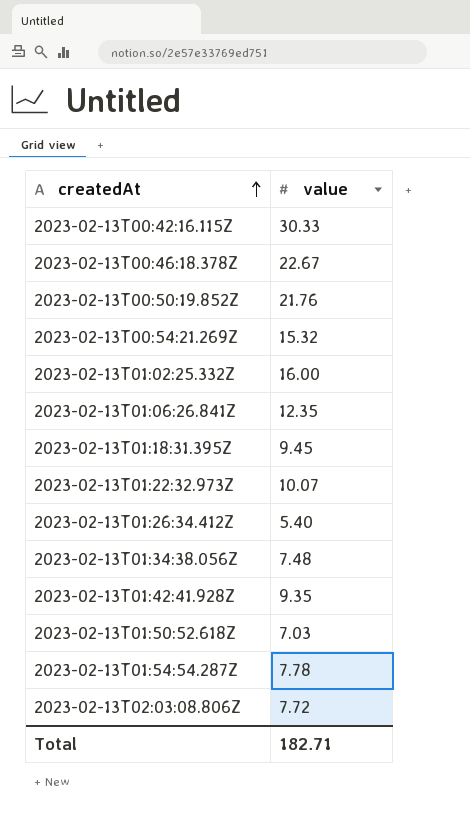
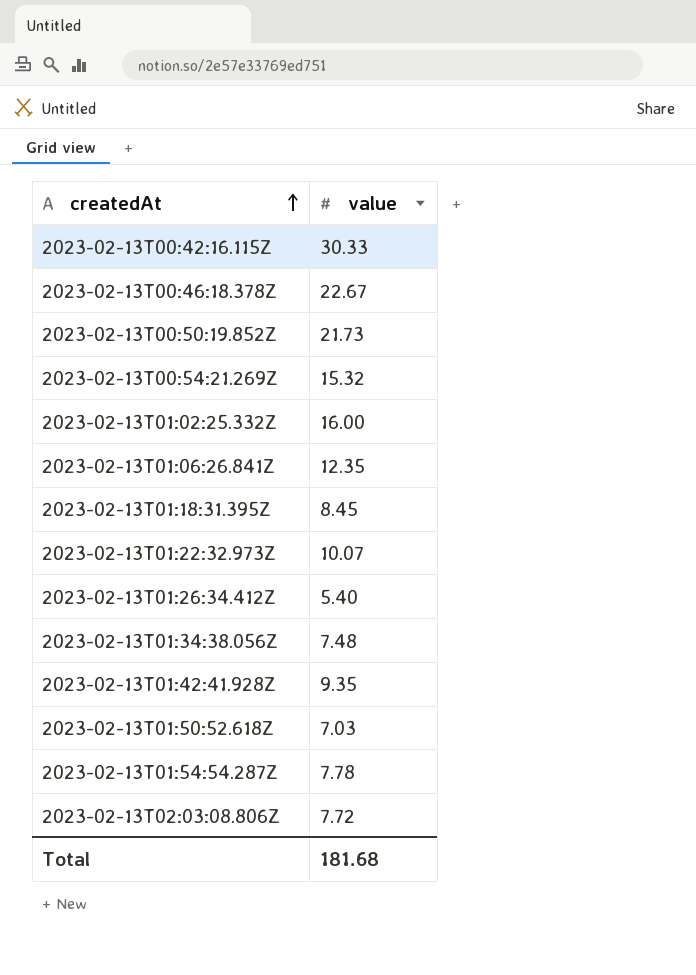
2023-02-13T00:50:19.852Z | value: 21.76 -> 21.73
2023-02-13T01:18:31.395Z | value: 9.45 -> 8.45
Total | value: 182.71 -> 181.68

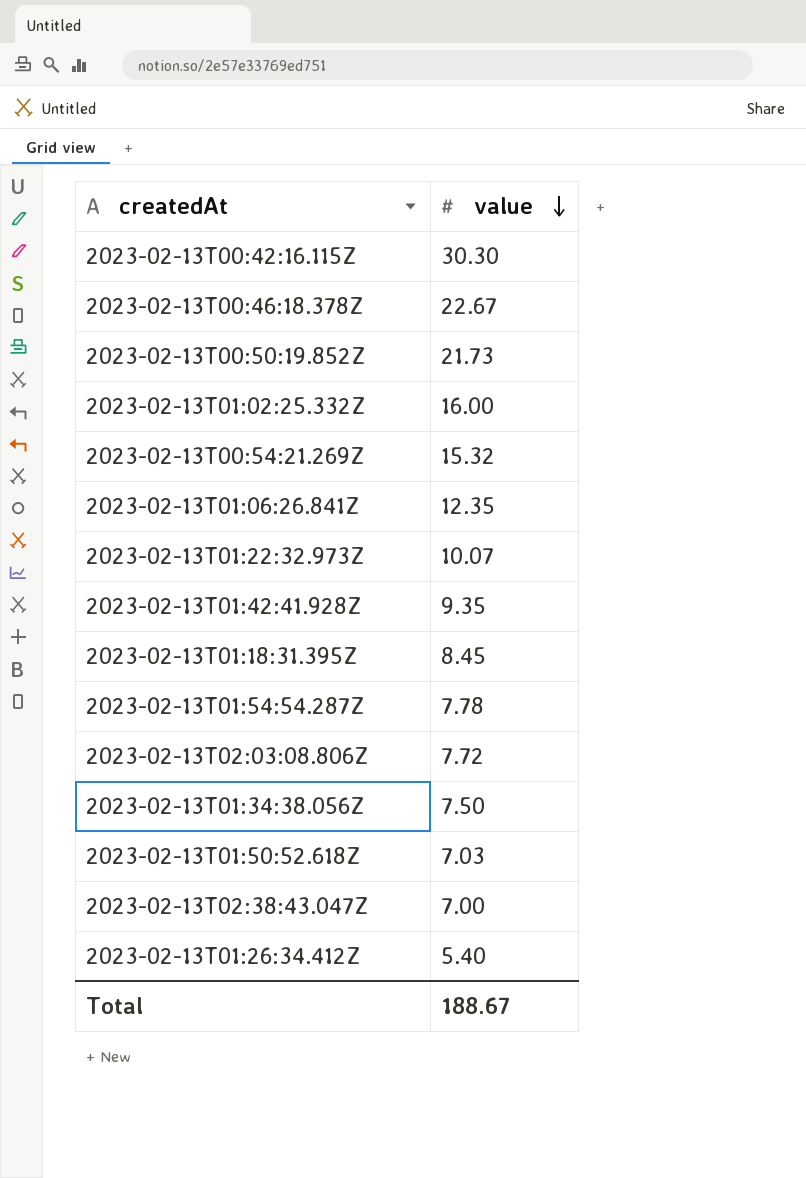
row order: createdAt ascending -> value descending
2023-02-13T00:42:16.115Z | value: 30.33 -> 30.30
2023-02-13T01:34:38.056Z | value: 7.48 -> 7.50
row 2023-02-13T02:38:43.047Z: none -> 7.00
Total | value: 181.68 -> 188.67

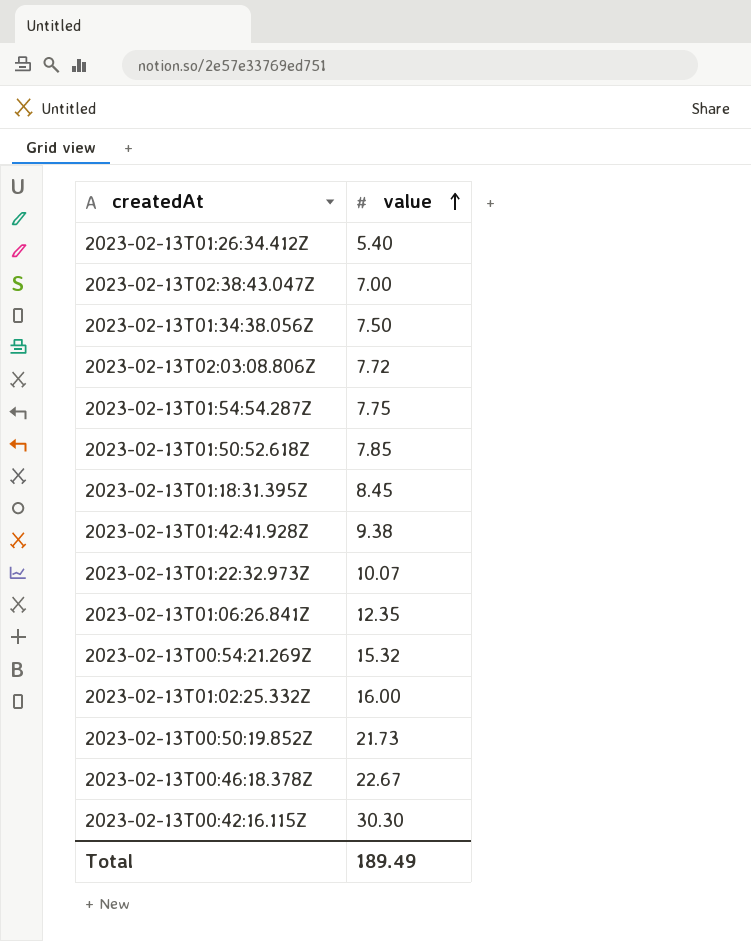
row order: value descending -> value ascending
2023-02-13T01:54:54.287Z | value: 7.78 -> 7.75
2023-02-13T01:50:52.618Z | value: 7.03 -> 7.85
2023-02-13T01:42:41.928Z | value: 9.35 -> 9.38
Total | value: 188.67 -> 189.49

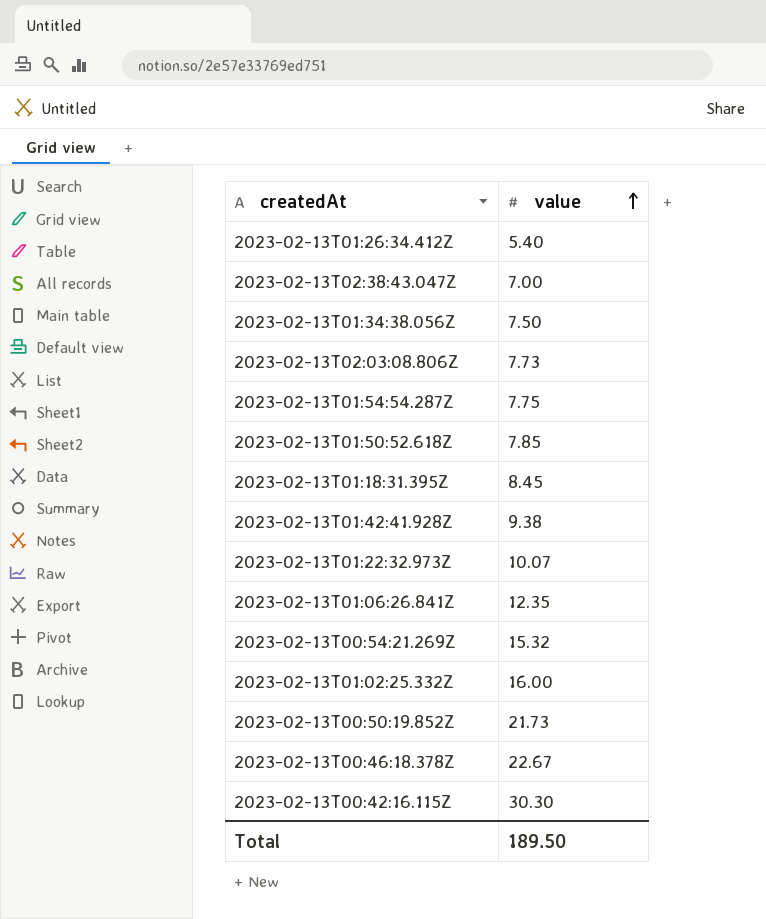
2023-02-13T02:03:08.806Z | value: 7.72 -> 7.73
Total | value: 189.49 -> 189.50

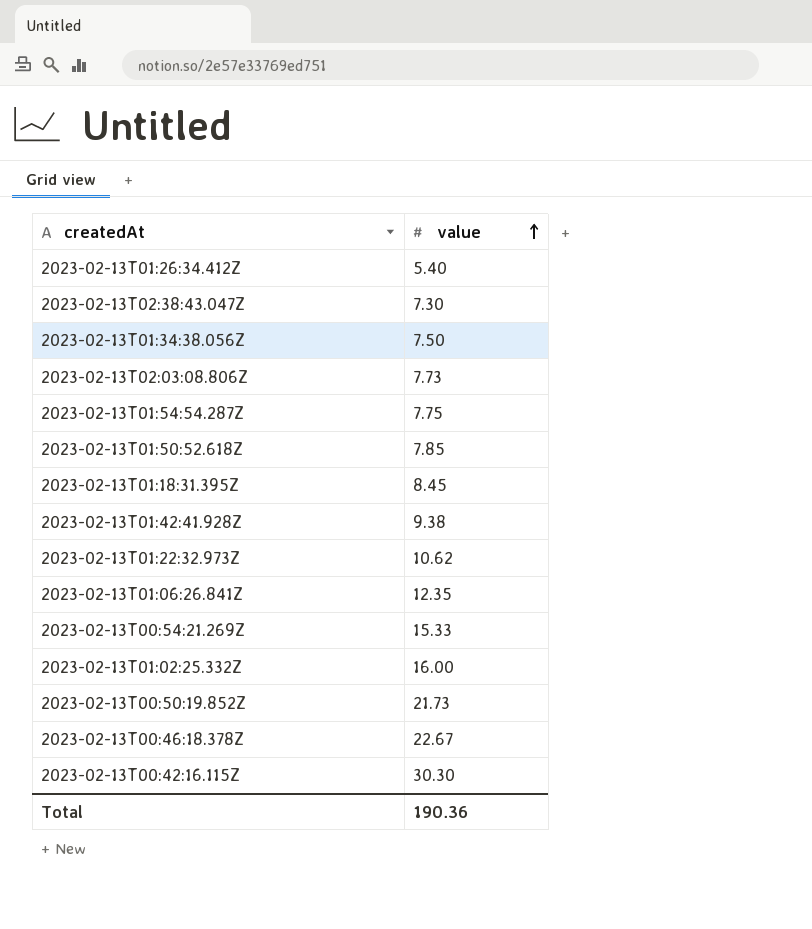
2023-02-13T02:38:43.047Z | value: 7.00 -> 7.30
2023-02-13T01:22:32.973Z | value: 10.07 -> 10.62
2023-02-13T00:54:21.269Z | value: 15.32 -> 15.33
Total | value: 189.50 -> 190.36

